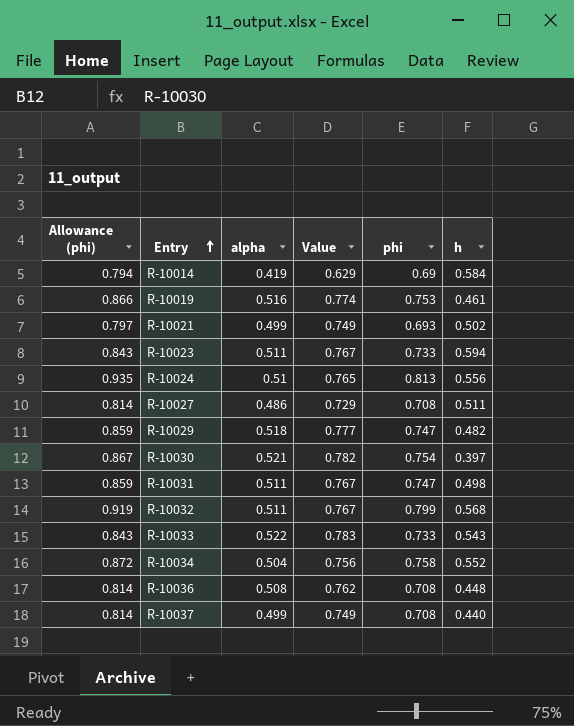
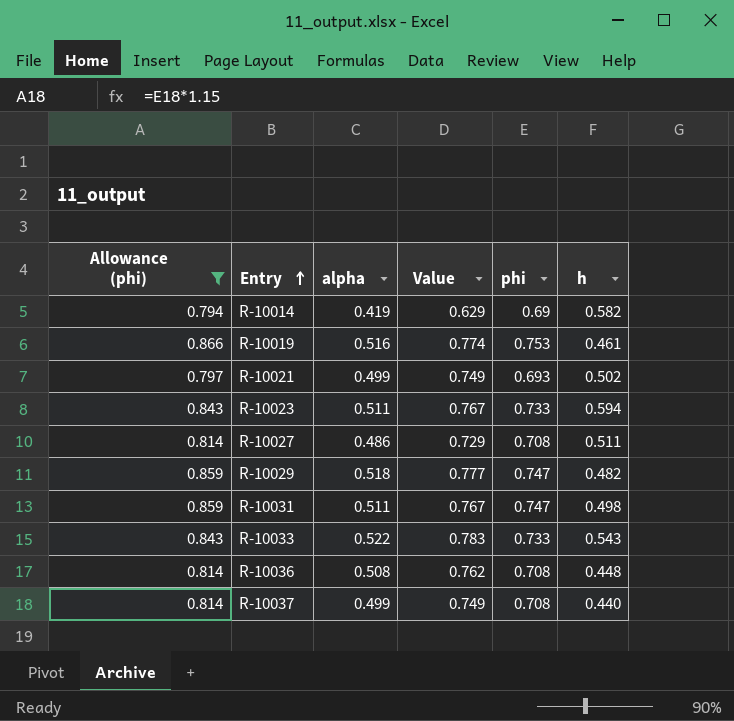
filter: none -> Allowance (phi) <= 0.866
R-10014 | h: 0.584 -> 0.582

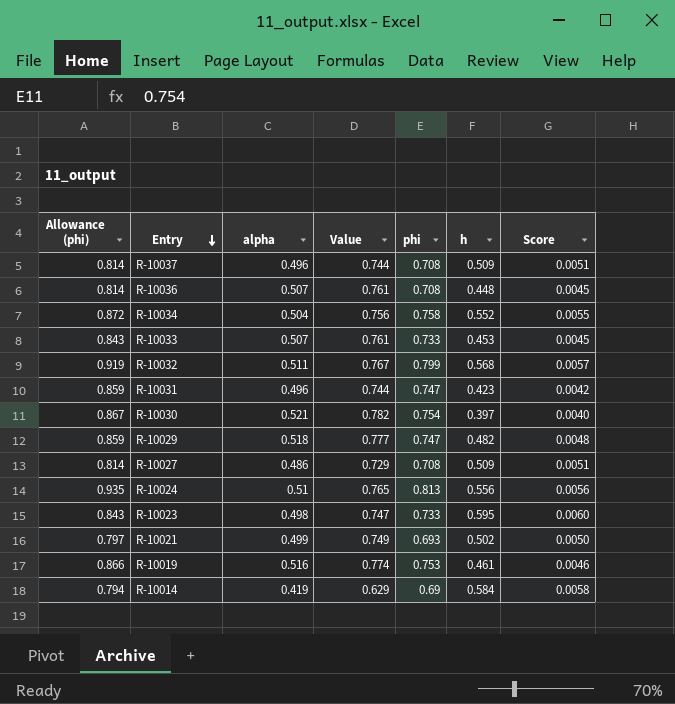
filter: Allowance (phi) <= 0.866 -> none
row order: Entry ascending -> Entry descending
column Score | formula: none -> [h] * 0.01
R-10037 | alpha: 0.499 -> 0.496
R-10037 | Value: 0.749 -> 0.744
R-10037 | h: 0.440 -> 0.509
R-10036 | alpha: 0.508 -> 0.507
R-10036 | Value: 0.762 -> 0.761
R-10033 | alpha: 0.522 -> 0.507
R-10033 | Value: 0.783 -> 0.761
R-10033 | h: 0.543 -> 0.453
R-10031 | alpha: 0.511 -> 0.496
R-10031 | Value: 0.767 -> 0.744
R-10031 | h: 0.498 -> 0.423
R-10027 | h: 0.511 -> 0.509
R-10023 | alpha: 0.511 -> 0.498
R-10023 | Value: 0.767 -> 0.747
R-10023 | h: 0.594 -> 0.595
R-10014 | h: 0.582 -> 0.584

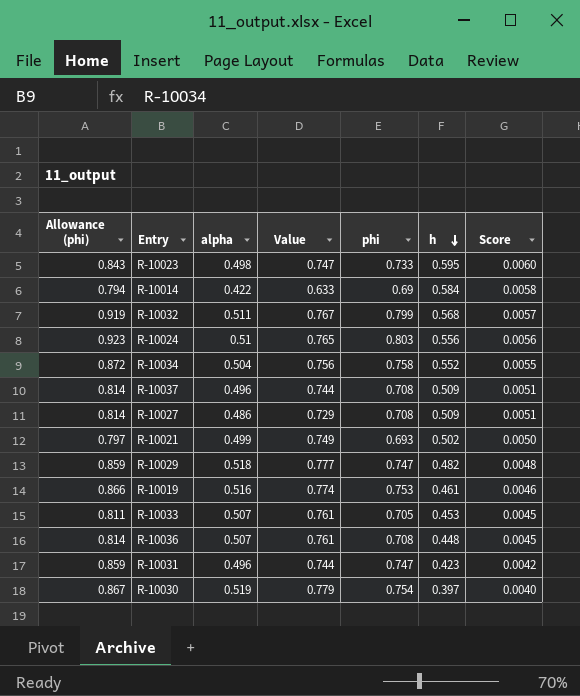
row order: Entry descending -> h descending
R-10014 | alpha: 0.419 -> 0.422
R-10014 | Value: 0.629 -> 0.633
R-10024 | Allowance (phi): 0.935 -> 0.923
R-10024 | phi: 0.813 -> 0.803
R-10033 | Allowance (phi): 0.843 -> 0.811
R-10033 | phi: 0.733 -> 0.705
R-10030 | alpha: 0.521 -> 0.519
R-10030 | Value: 0.782 -> 0.779

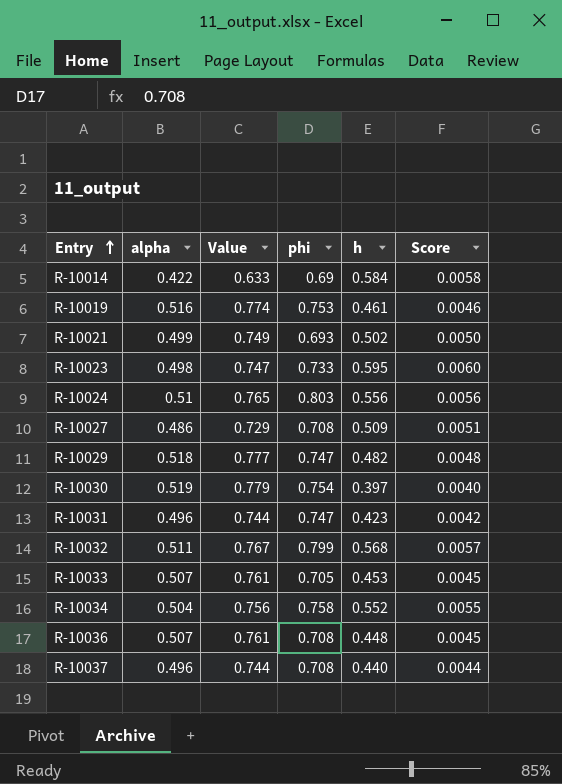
row order: h descending -> Entry ascending
column Allowance (phi) | formula: [phi] * 1.15 -> none
R-10037 | h: 0.509 -> 0.440
R-10037 | Score: 0.0051 -> 0.0044

